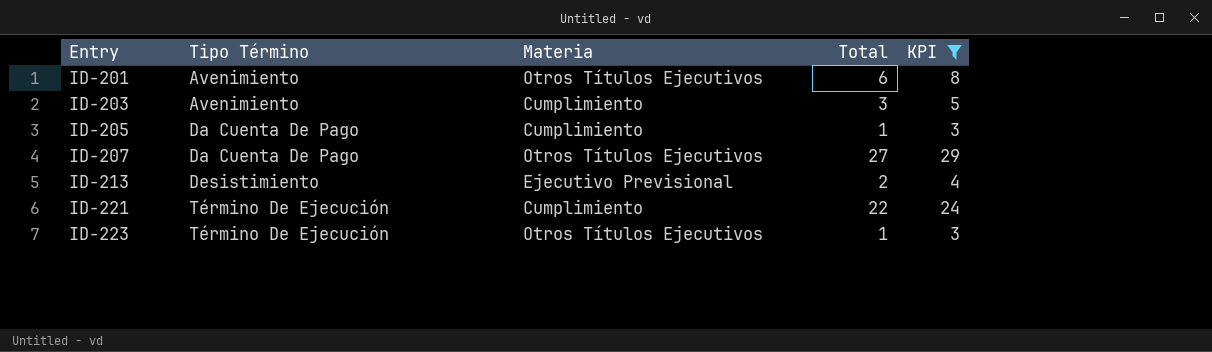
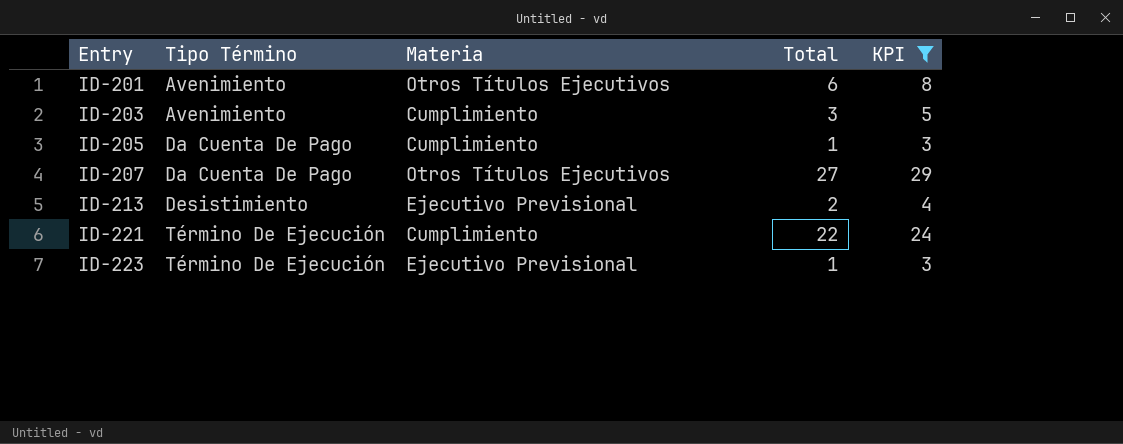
ID-223 | Materia: Otros Títulos Ejecutivos -> Ejecutivo Previsional

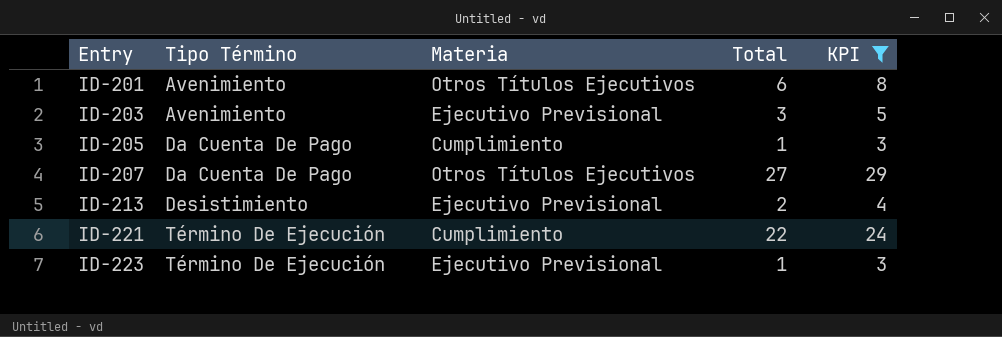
ID-203 | Materia: Cumplimiento -> Ejecutivo Previsional

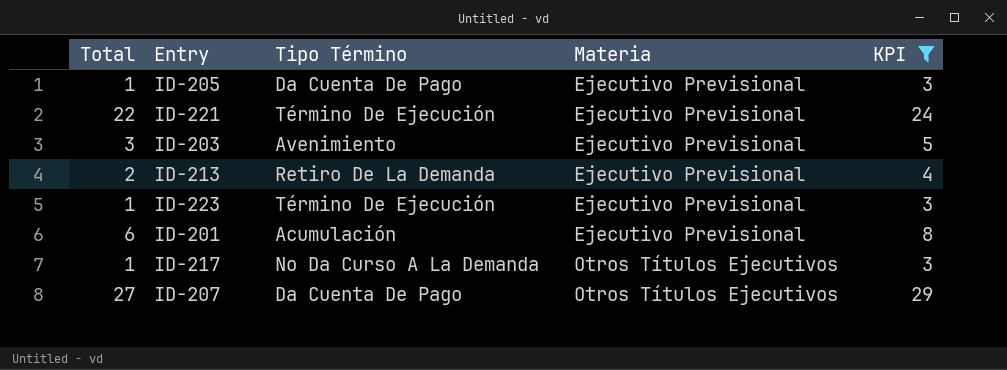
row order: Entry ascending -> Materia ascending
column Total | position: 4 -> 1
ID-205 | Materia: Cumplimiento -> Ejecutivo Previsional
ID-221 | Materia: Cumplimiento -> Ejecutivo Previsional
ID-213 | Tipo Término: Desistimiento -> Retiro De La Demanda
ID-201 | Tipo Término: Avenimiento -> Acumulación
ID-201 | Materia: Otros Títulos Ejecutivos -> Ejecutivo Previsional
row ID-217: none -> 1 | No Da Curso A La Demanda | Otros Títulos Ejecutivos | 3

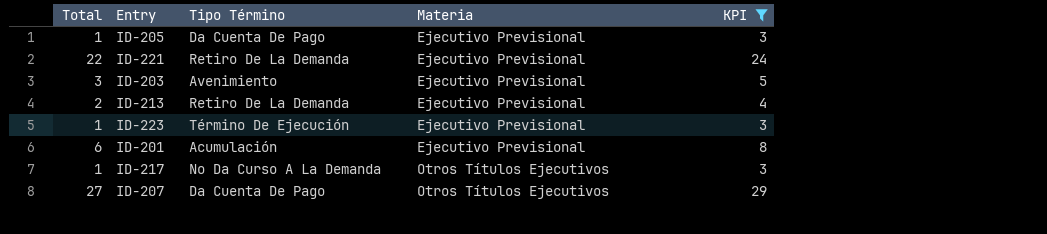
ID-221 | Tipo Término: Término De Ejecución -> Retiro De La Demanda

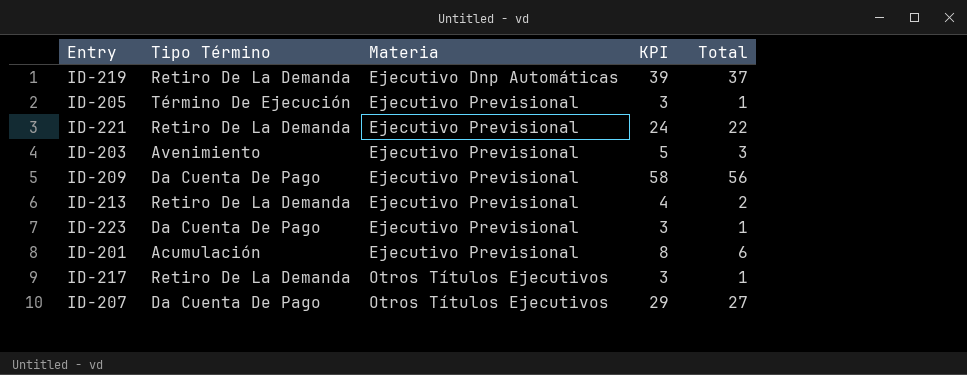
filter: KPI <= 29 -> none
column Total | position: 1 -> 5
ID-205 | Tipo Término: Da Cuenta De Pago -> Término De Ejecución
ID-223 | Tipo Término: Término De Ejecución -> Da Cuenta De Pago
ID-217 | Tipo Término: No Da Curso A La Demanda -> Retiro De La Demanda

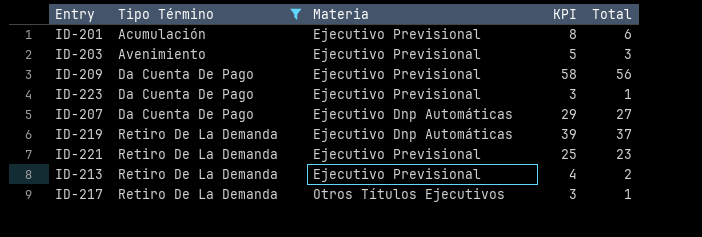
filter: none -> Tipo Término != Término De Ejecución
row order: Materia ascending -> Tipo Término ascending
ID-207 | Materia: Otros Títulos Ejecutivos -> Ejecutivo Dnp Automáticas
ID-221 | KPI: 24 -> 25
ID-221 | Total: 22 -> 23

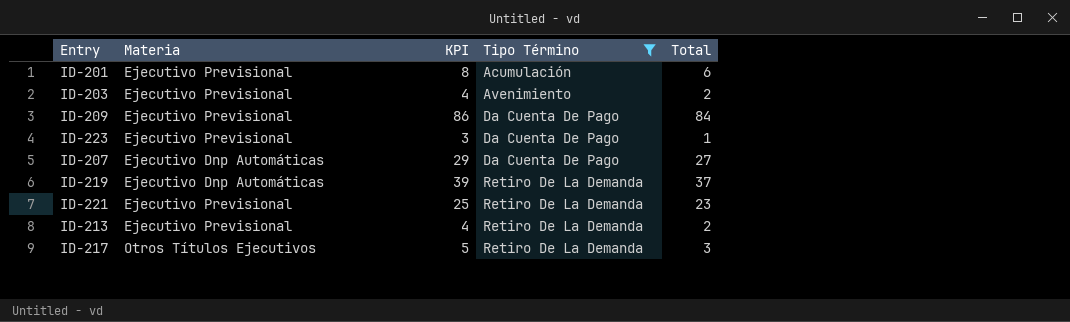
column Tipo Término | position: 2 -> 4
ID-203 | KPI: 5 -> 4
ID-203 | Total: 3 -> 2
ID-209 | KPI: 58 -> 86
ID-209 | Total: 56 -> 84
ID-217 | KPI: 3 -> 5
ID-217 | Total: 1 -> 3

